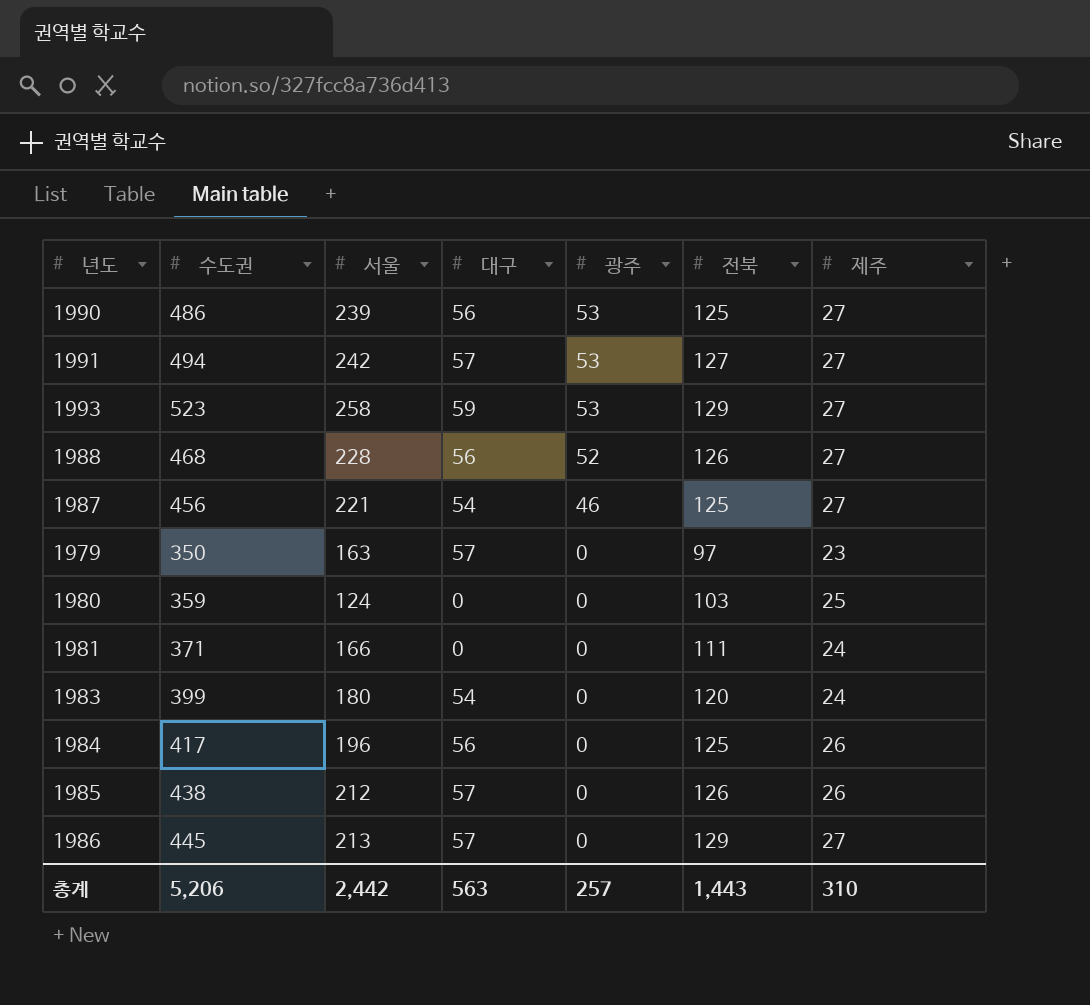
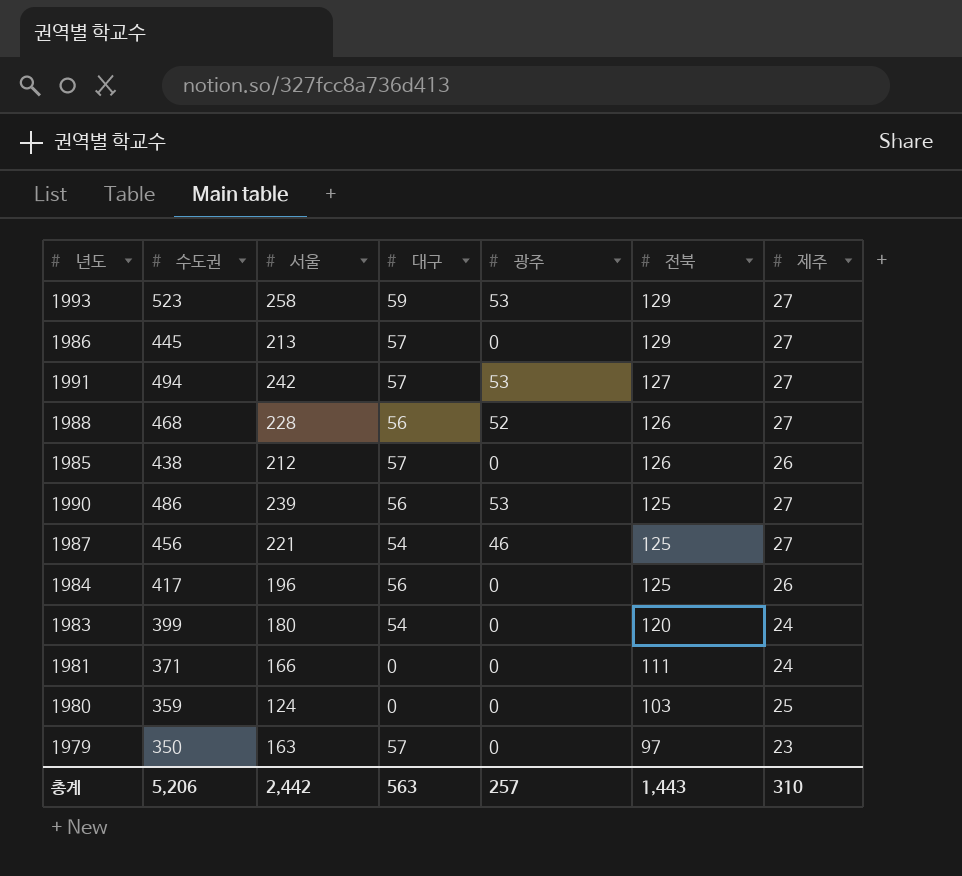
row order: 광주 descending -> 전북 descending

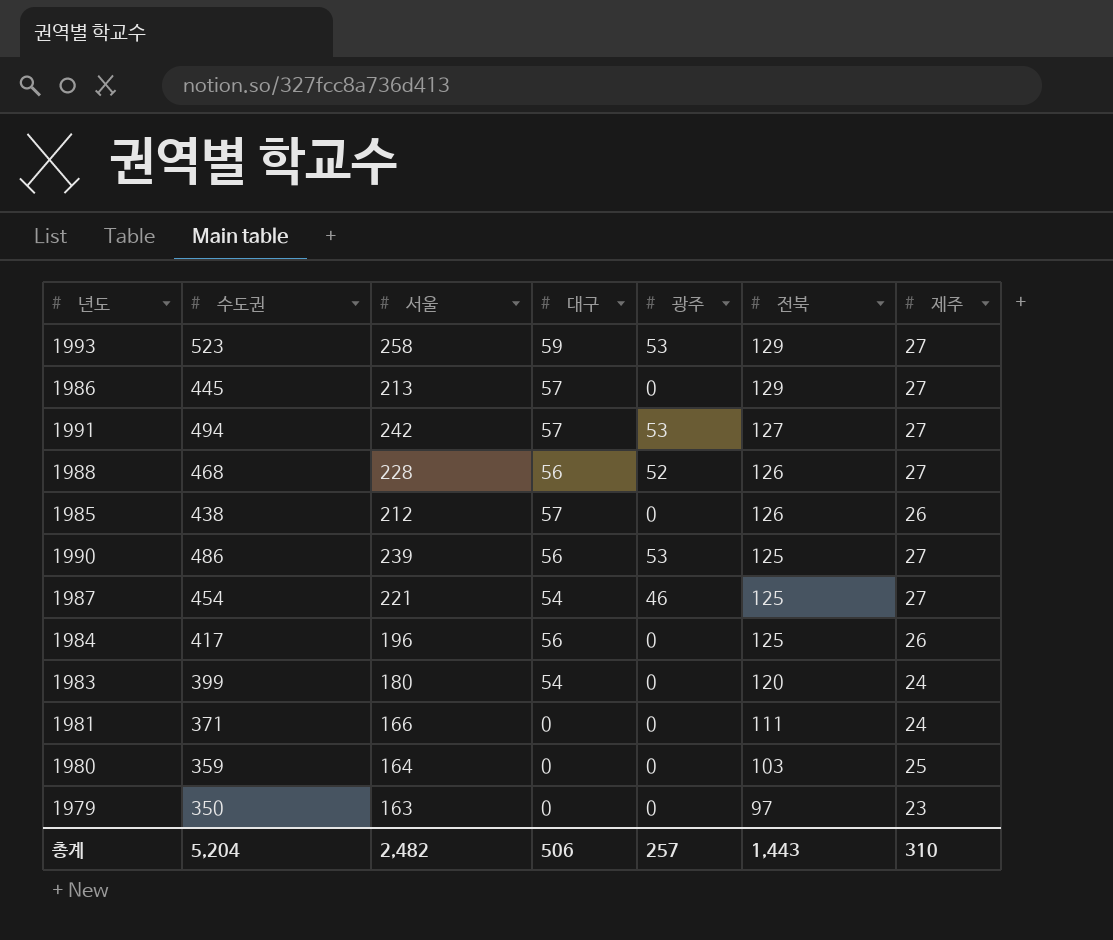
1987 | 수도권: 456 -> 454
1980 | 서울: 124 -> 164
1979 | 대구: 57 -> 0
총계 | 수도권: 5,206 -> 5,204
총계 | 서울: 2,442 -> 2,482
총계 | 대구: 563 -> 506

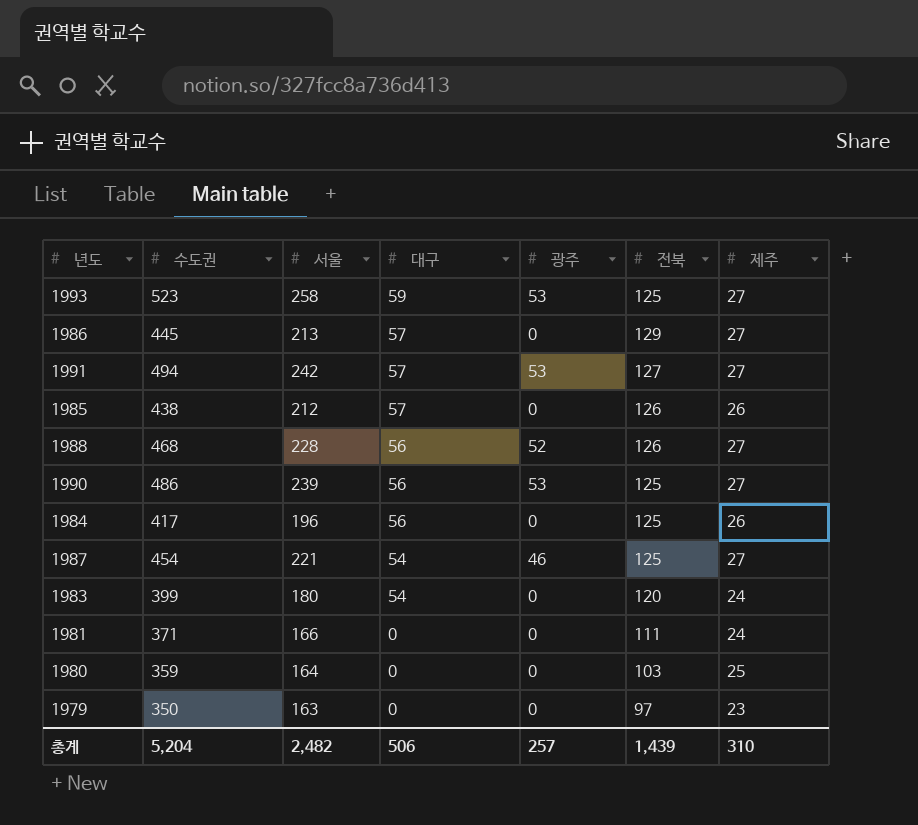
row order: 전북 descending -> 대구 descending
1993 | 전북: 129 -> 125
총계 | 전북: 1,443 -> 1,439

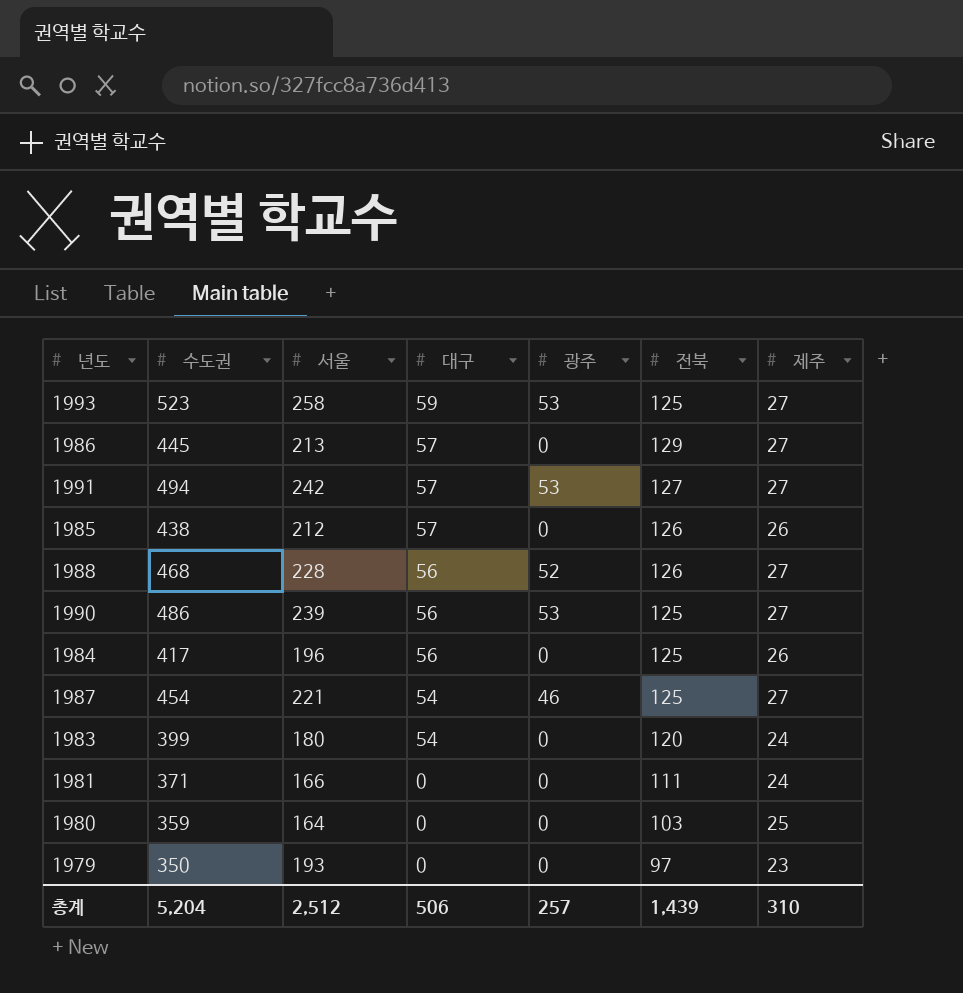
1979 | 서울: 163 -> 193
총계 | 서울: 2,482 -> 2,512

